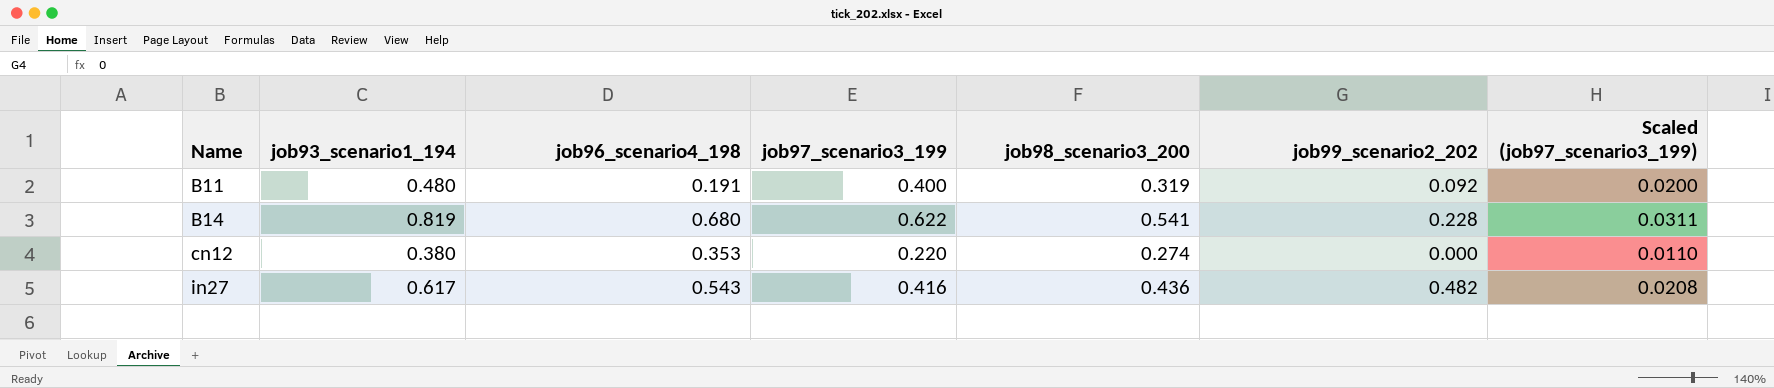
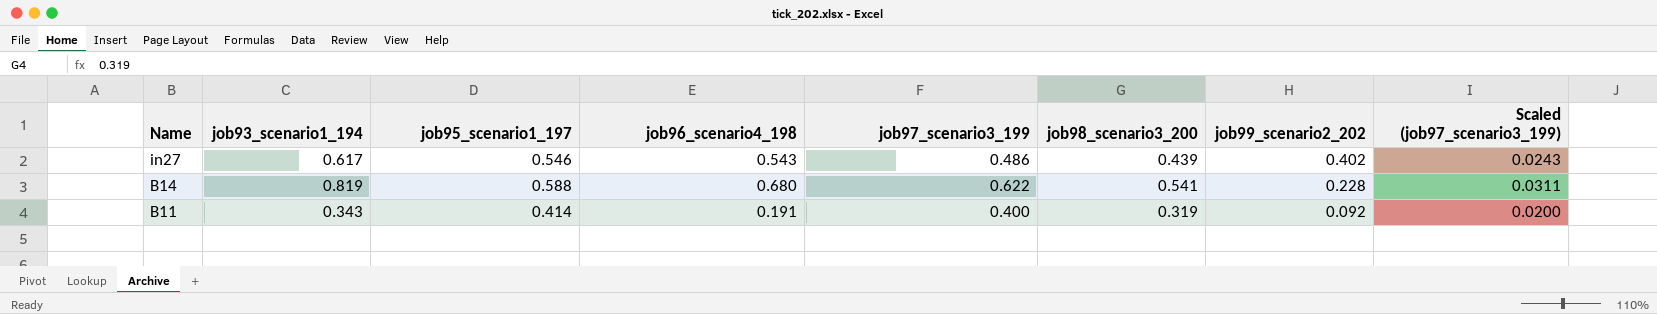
row order: Name ascending -> Name descending
column job95_scenario1_197 | position: none -> 3
row cn12: 0.380 | 0.353 | 0.220 | 0.274 | 0.000 | 0.0110 -> none
in27 | job97_scenario3_199: 0.416 -> 0.486
in27 | job98_scenario3_200: 0.436 -> 0.439
in27 | job99_scenario2_202: 0.482 -> 0.402
in27 | Scaled (job97_scenario3_199): 0.0208 -> 0.0243
B11 | job93_scenario1_194: 0.480 -> 0.343

